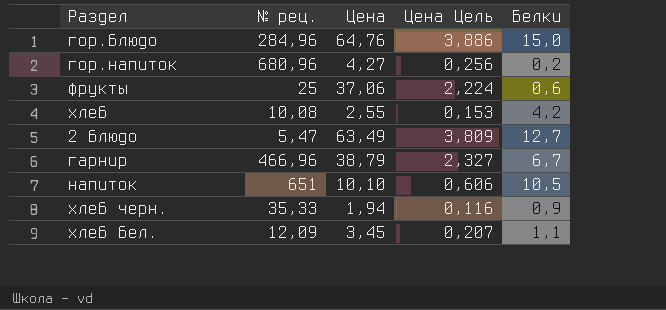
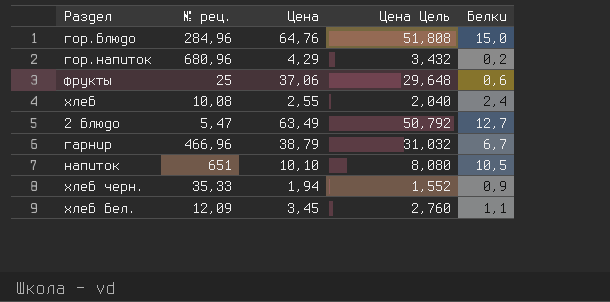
column Цена Цель | formula: [Цена] * 0,06 -> [Цена] * 0,8
гор.напиток | Цена: 4,27 -> 4,29
хлеб | Белки: 4,2 -> 2,4

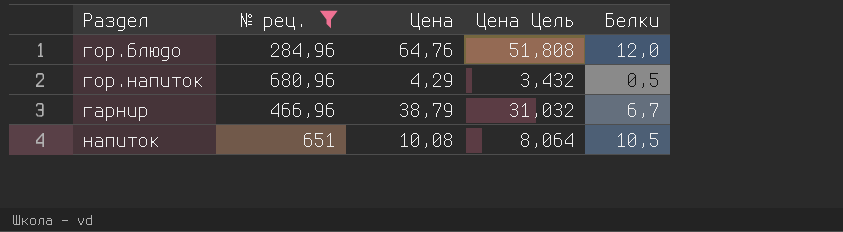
filter: none -> № рец. >= 284,96
гор.блюдо | Белки: 15,0 -> 12,0
гор.напиток | Белки: 0,2 -> 0,5
напиток | Цена: 10,10 -> 10,08
напиток | Цена Цель: 8,080 -> 8,064

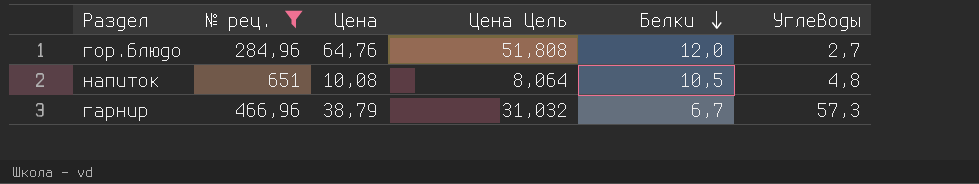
row order: none -> Белки descending
column Углеводы | position: none -> 6
row гор.напиток: 680,96 | 4,29 | 3,432 | 0,5 -> none

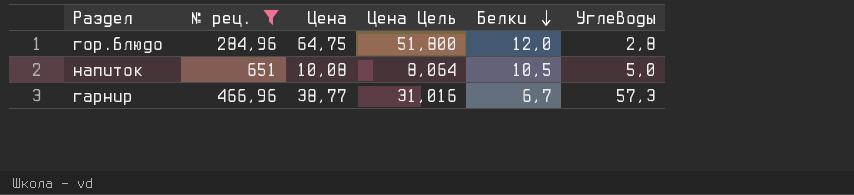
гор.блюдо | Цена: 64,76 -> 64,75
гор.блюдо | Цена Цель: 51,808 -> 51,800
гор.блюдо | Углеводы: 2,7 -> 2,8
напиток | Углеводы: 4,8 -> 5,0
гарнир | Цена: 38,79 -> 38,77
гарнир | Цена Цель: 31,032 -> 31,016

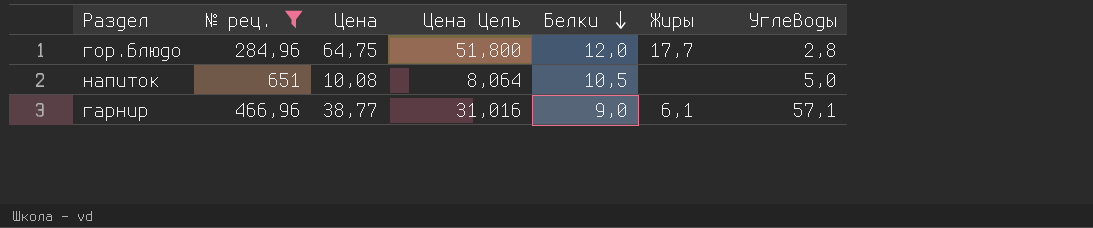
column Жиры | position: none -> 6
гарнир | Белки: 6,7 -> 9,0
гарнир | Углеводы: 57,3 -> 57,1

